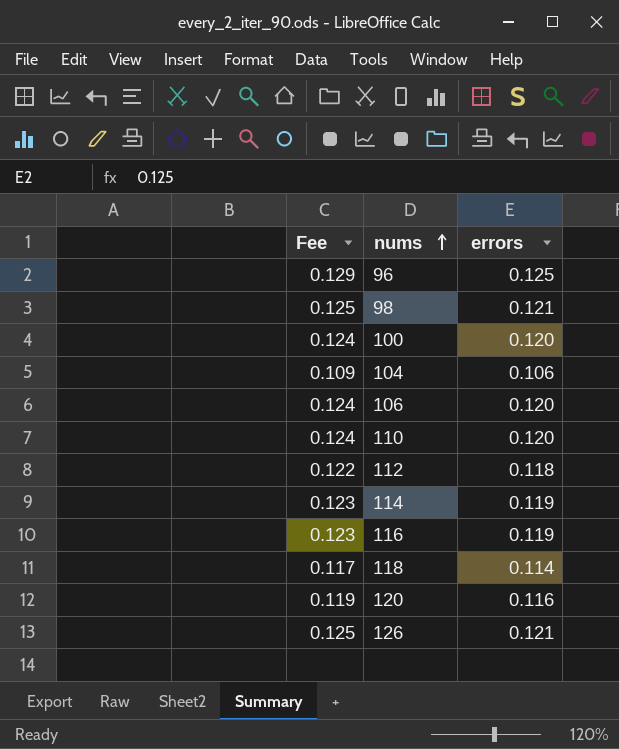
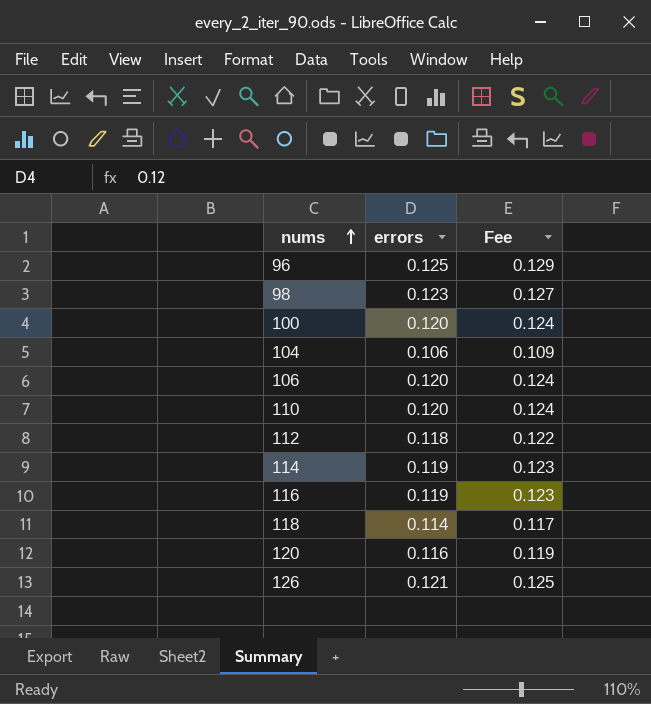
column Fee | position: 1 -> 3
98 | errors: 0.121 -> 0.123
98 | Fee: 0.125 -> 0.127

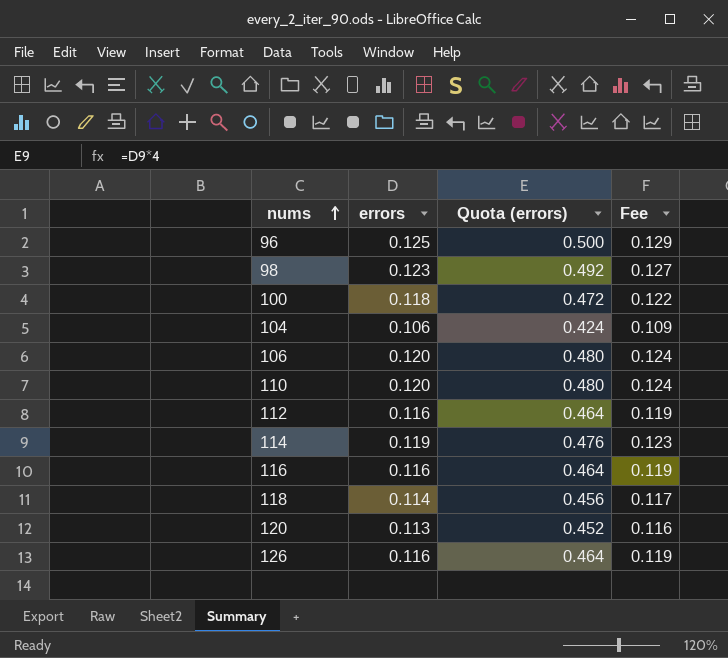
column Quota (errors) | formula: none -> [errors] * 4
100 | errors: 0.120 -> 0.118
100 | Fee: 0.124 -> 0.122
112 | errors: 0.118 -> 0.116
112 | Fee: 0.122 -> 0.119
116 | errors: 0.119 -> 0.116
116 | Fee: 0.123 -> 0.119
120 | errors: 0.116 -> 0.113
120 | Fee: 0.119 -> 0.116
126 | errors: 0.121 -> 0.116
126 | Fee: 0.125 -> 0.119

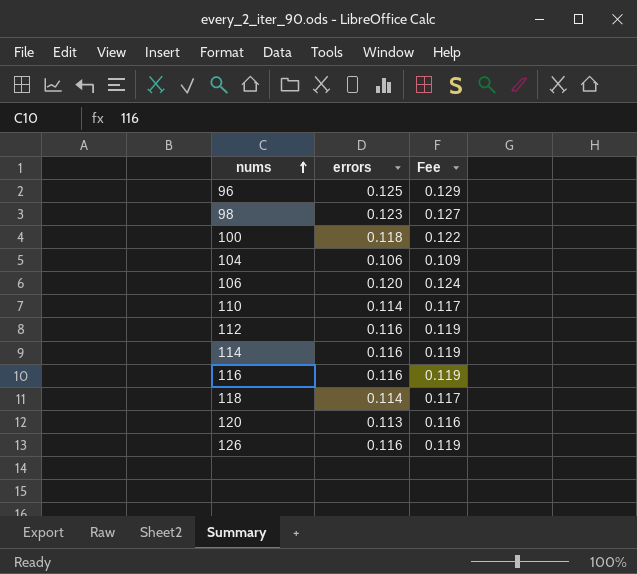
column Quota (errors) | formula: [errors] * 4 -> none
110 | errors: 0.120 -> 0.114
110 | Fee: 0.124 -> 0.117
114 | errors: 0.119 -> 0.116
114 | Fee: 0.123 -> 0.119

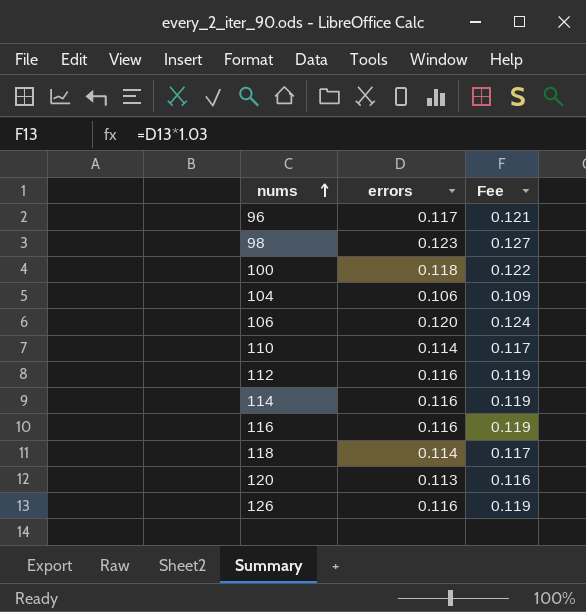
96 | errors: 0.125 -> 0.117
96 | Fee: 0.129 -> 0.121

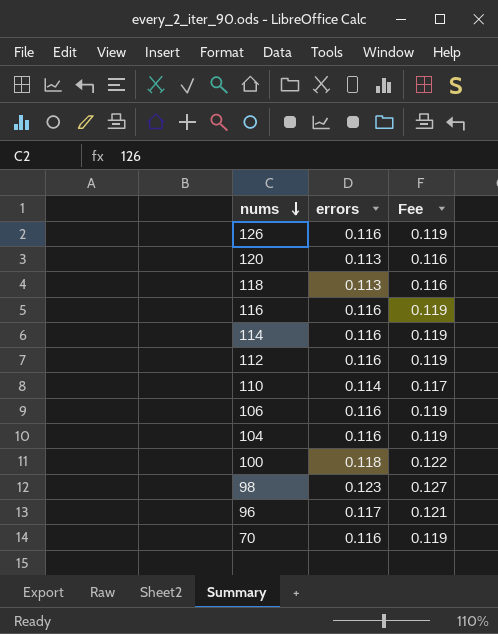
row order: nums ascending -> nums descending
118 | errors: 0.114 -> 0.113
118 | Fee: 0.117 -> 0.116
106 | errors: 0.120 -> 0.116
106 | Fee: 0.124 -> 0.119
104 | errors: 0.106 -> 0.116
104 | Fee: 0.109 -> 0.119
row 70: none -> 0.116 | 0.119

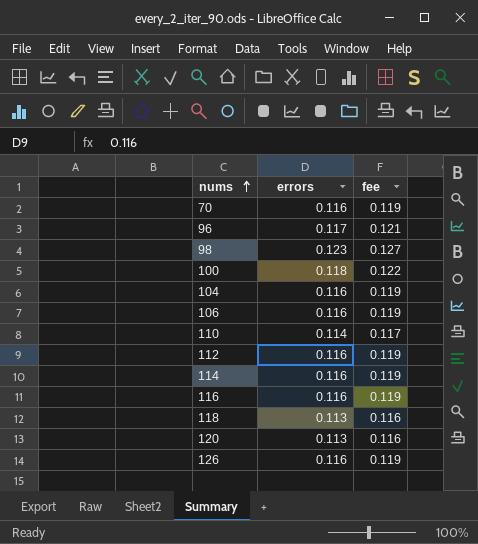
row order: nums descending -> nums ascending
column name: Fee -> fee

